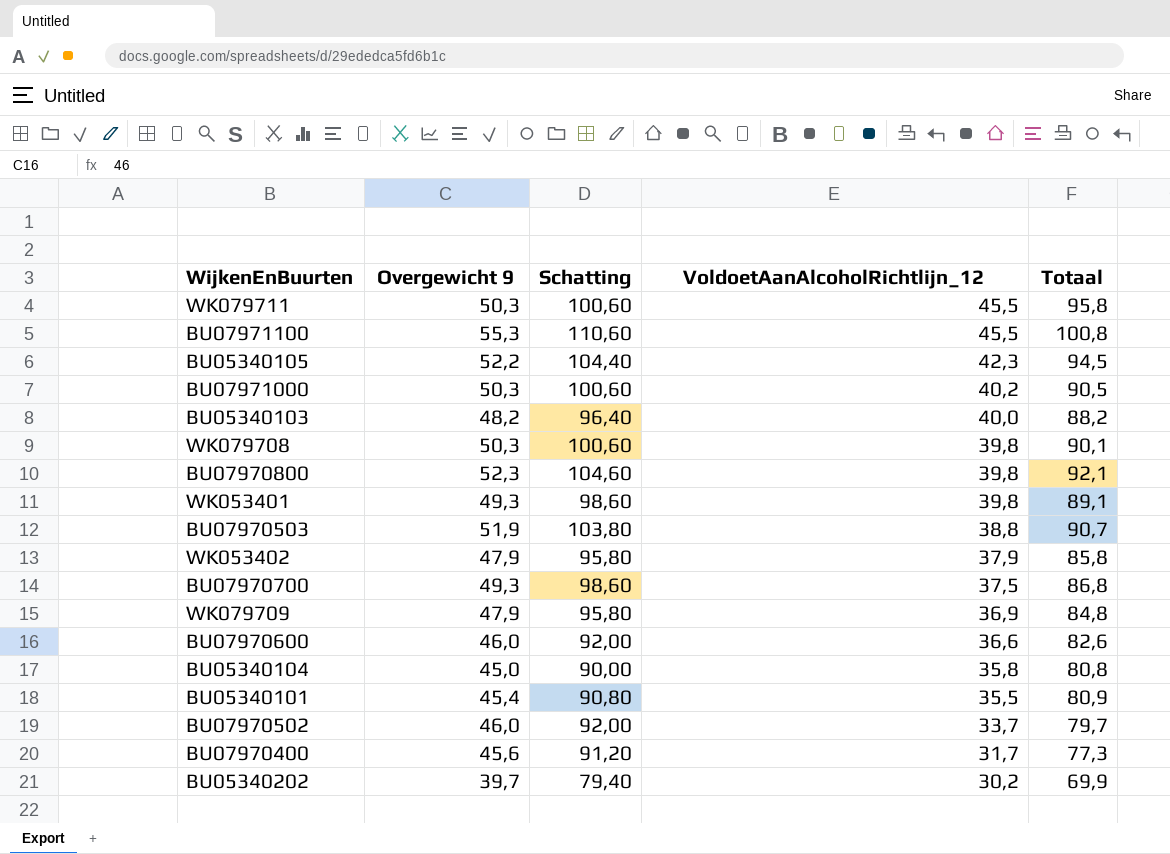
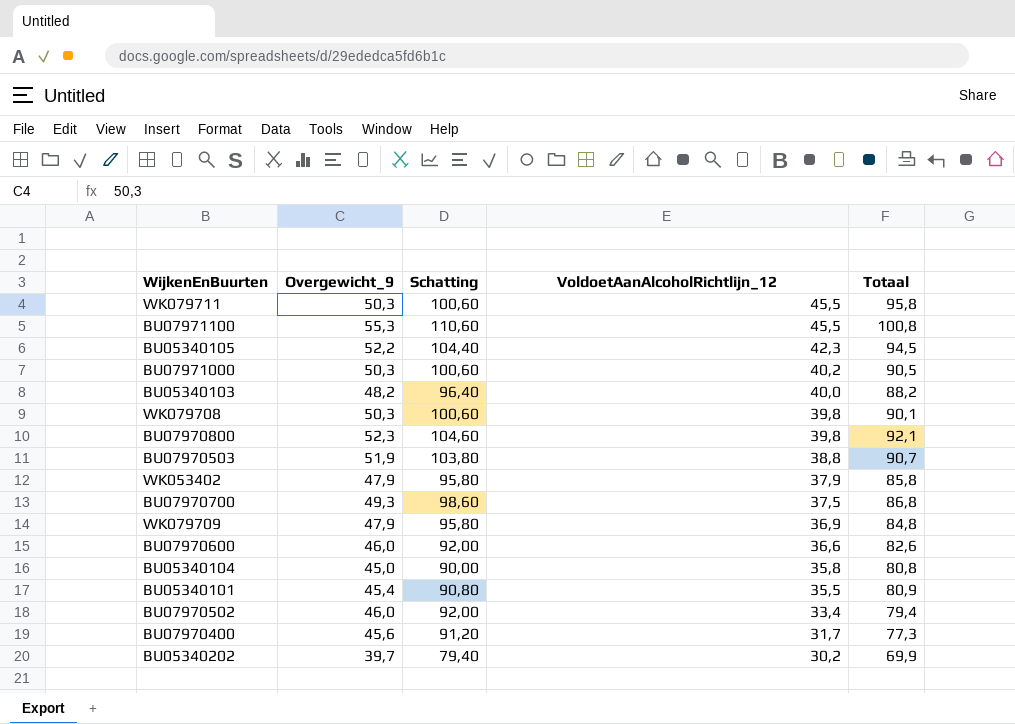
column name: Overgewicht 9 -> Overgewicht_9
row WK053401: 49,3 | 98,60 | 39,8 | 89,1 -> none
BU07970502 | VoldoetAanAlcoholRichtlijn_12: 33,7 -> 33,4
BU07970502 | Totaal: 79,7 -> 79,4

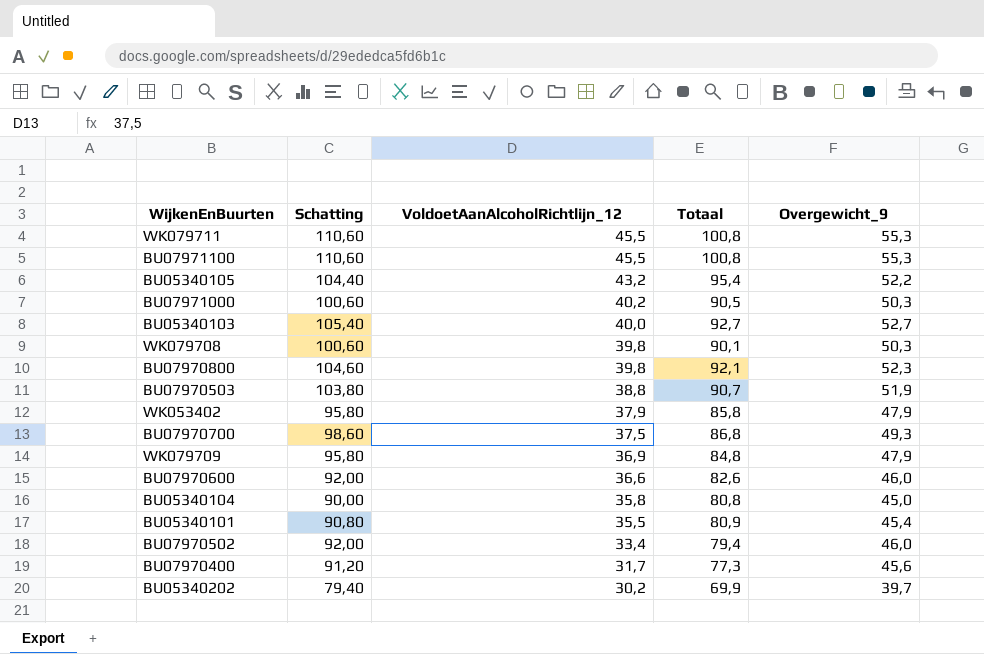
column Overgewicht_9 | position: 2 -> 5
WK079711 | Schatting: 100,60 -> 110,60
WK079711 | Totaal: 95,8 -> 100,8
WK079711 | Overgewicht_9: 50,3 -> 55,3
BU05340105 | VoldoetAanAlcoholRichtlijn_12: 42,3 -> 43,2
BU05340105 | Totaal: 94,5 -> 95,4
BU05340103 | Schatting: 96,40 -> 105,40
BU05340103 | Totaal: 88,2 -> 92,7
BU05340103 | Overgewicht_9: 48,2 -> 52,7

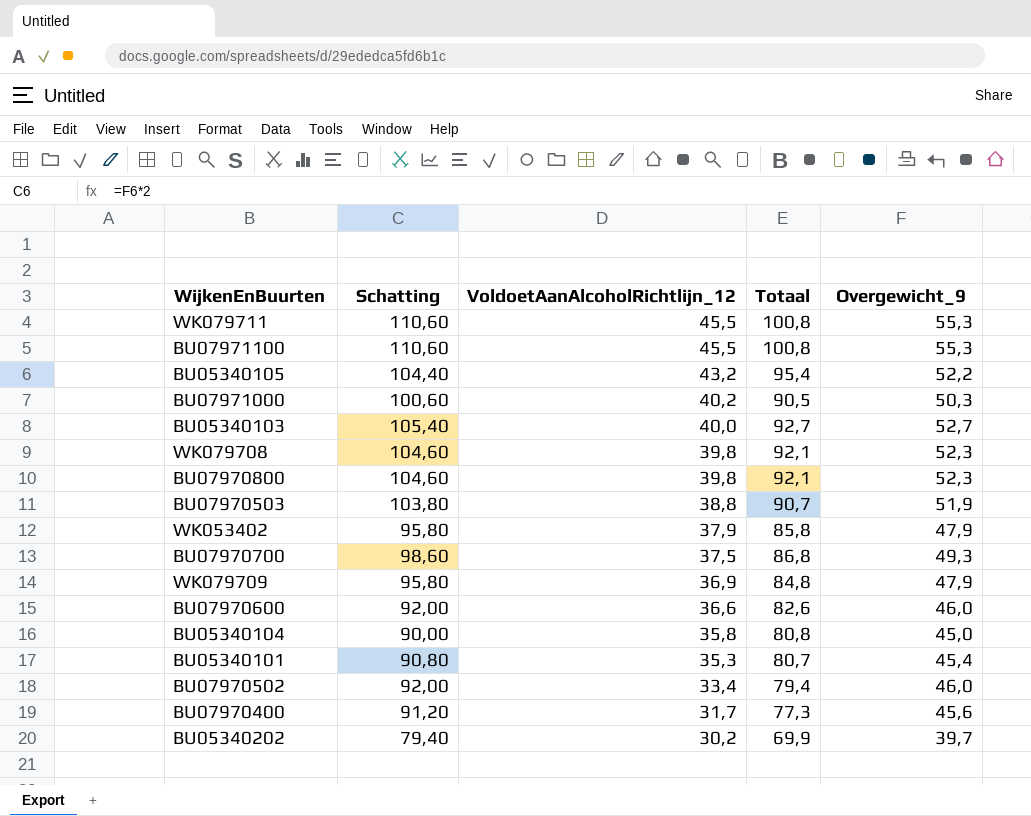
WK079708 | Schatting: 100,60 -> 104,60
WK079708 | Totaal: 90,1 -> 92,1
WK079708 | Overgewicht_9: 50,3 -> 52,3
BU05340101 | VoldoetAanAlcoholRichtlijn_12: 35,5 -> 35,3
BU05340101 | Totaal: 80,9 -> 80,7

